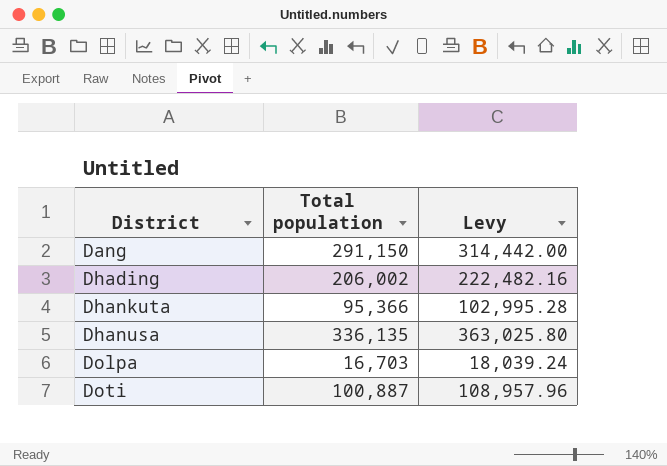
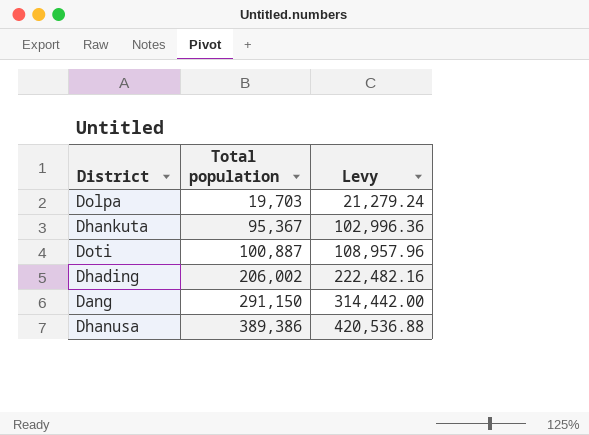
row order: District ascending -> Total population ascending
Dolpa | Total population: 16,703 -> 19,703
Dolpa | Levy: 18,039.24 -> 21,279.24
Dhankuta | Total population: 95,366 -> 95,367
Dhankuta | Levy: 102,995.28 -> 102,996.36
Dhanusa | Total population: 336,135 -> 389,386
Dhanusa | Levy: 363,025.80 -> 420,536.88

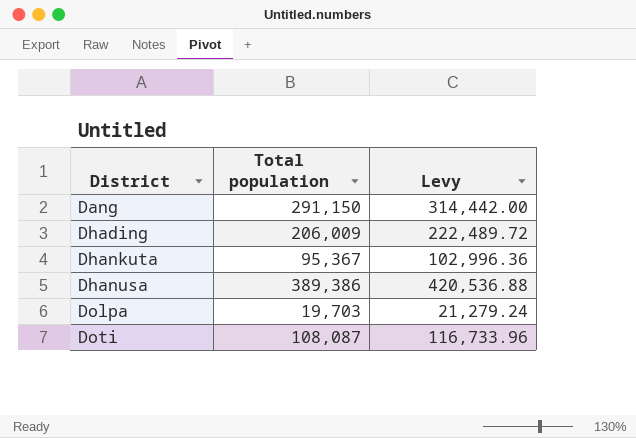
row order: Total population ascending -> District ascending
Dhading | Total population: 206,002 -> 206,009
Dhading | Levy: 222,482.16 -> 222,489.72
Doti | Total population: 100,887 -> 108,087
Doti | Levy: 108,957.96 -> 116,733.96

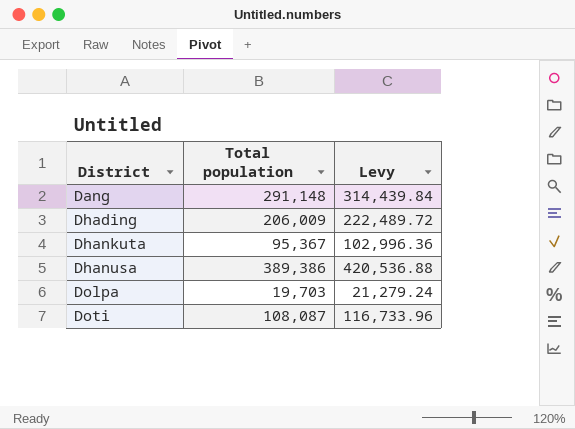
Dang | Total population: 291,150 -> 291,148
Dang | Levy: 314,442.00 -> 314,439.84

